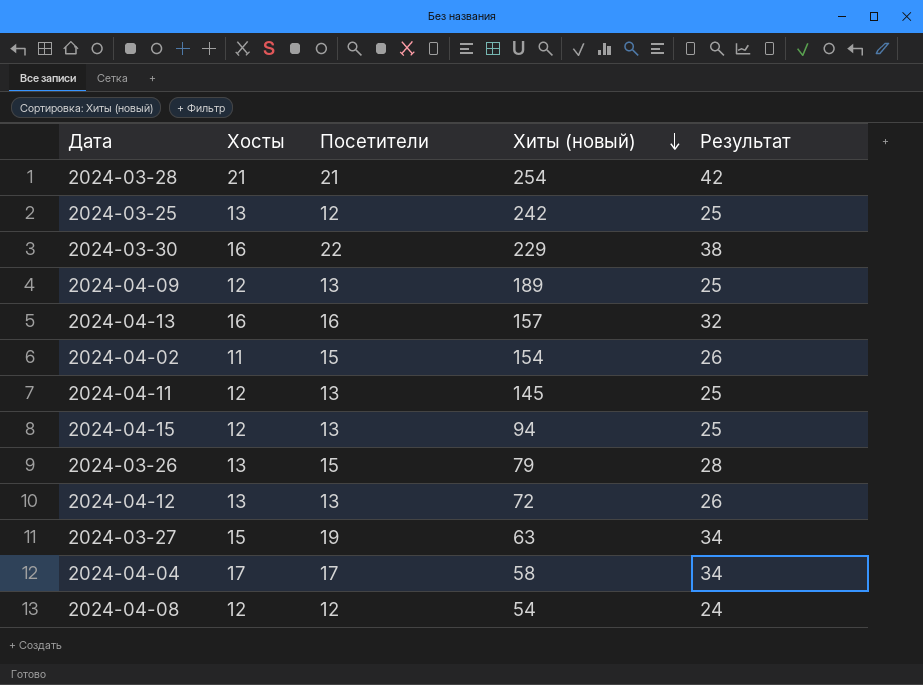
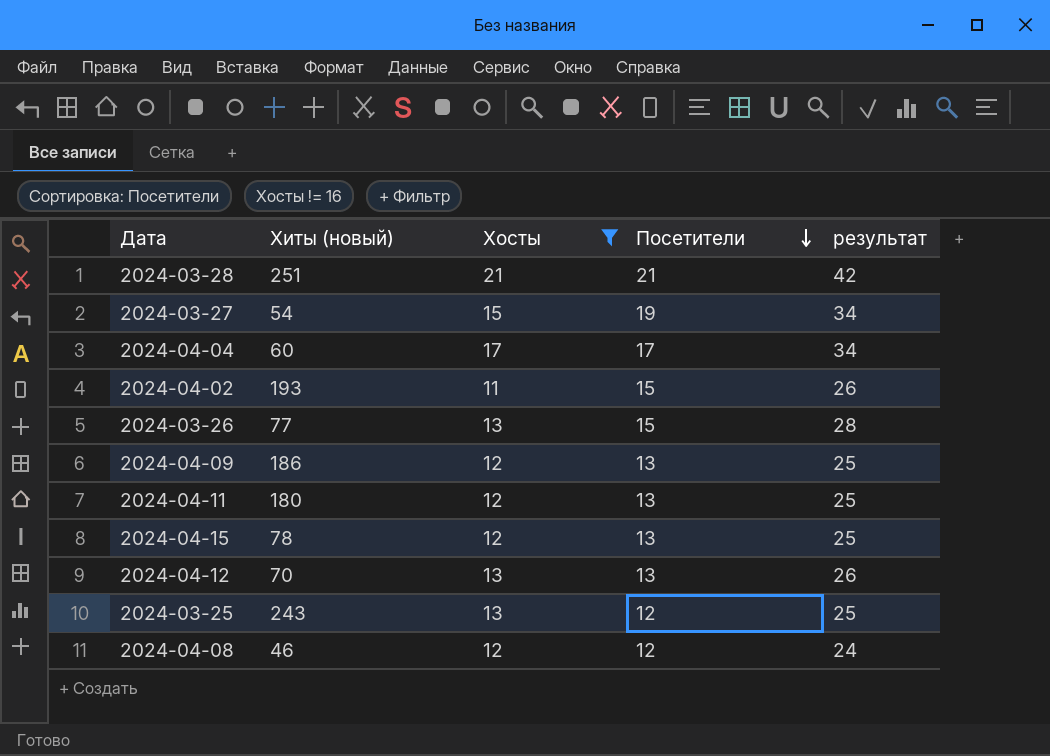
filter: none -> Хосты != 16
row order: Хиты (новый) descending -> Посетители descending
column Хиты (новый) | position: 4 -> 2
column name: Результат -> результат
2024-03-28 | Хиты (новый): 254 -> 251
2024-03-27 | Хиты (новый): 63 -> 54
2024-04-04 | Хиты (новый): 58 -> 60
2024-04-02 | Хиты (новый): 154 -> 193
2024-03-26 | Хиты (новый): 79 -> 77
2024-04-09 | Хиты (новый): 189 -> 186
2024-04-11 | Хиты (новый): 145 -> 180
2024-04-15 | Хиты (новый): 94 -> 78
2024-04-12 | Хиты (новый): 72 -> 70
2024-03-25 | Хиты (новый): 242 -> 243
2024-04-08 | Хиты (новый): 54 -> 46

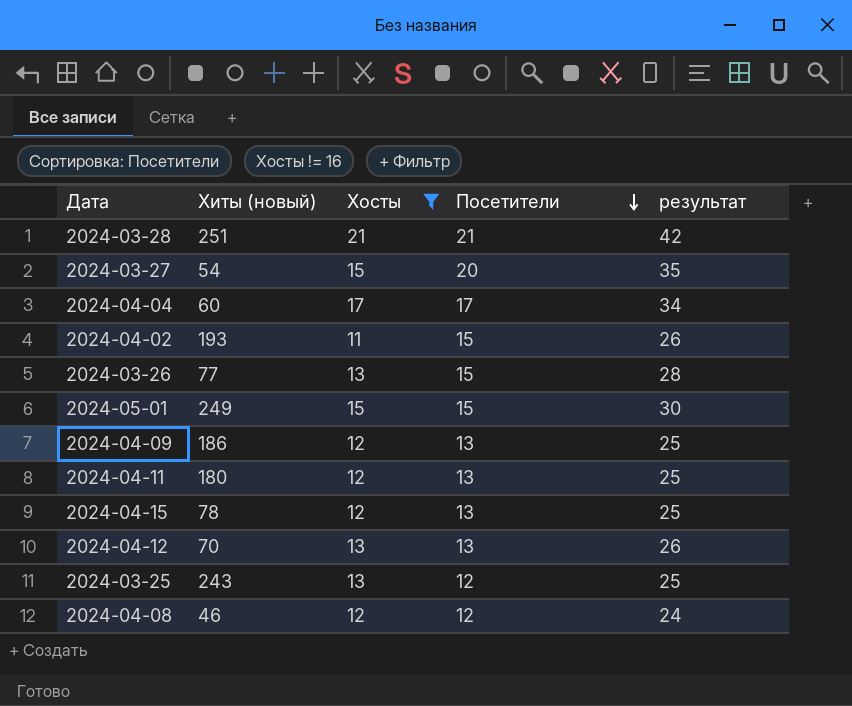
2024-03-27 | Посетители: 19 -> 20
2024-03-27 | результат: 34 -> 35
row 2024-05-01: none -> 249 | 15 | 15 | 30

